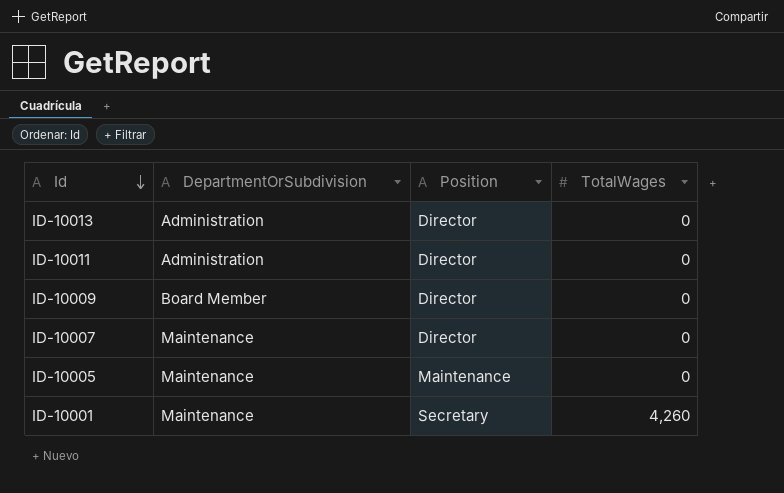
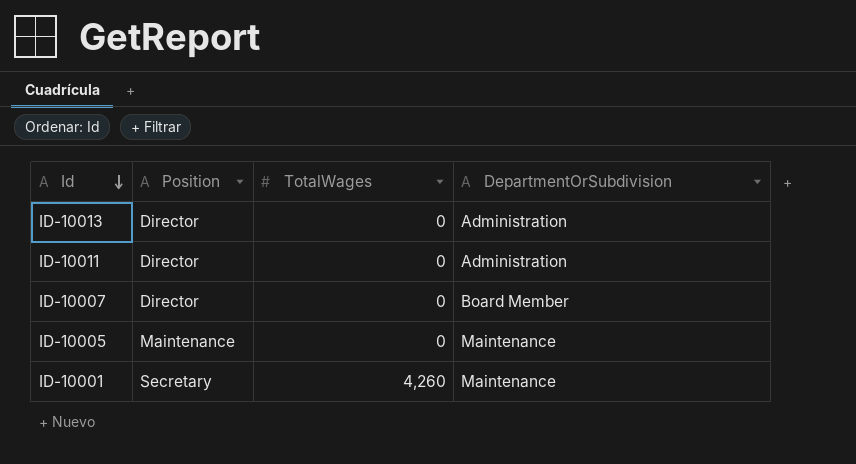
column DepartmentOrSubdivision | position: 2 -> 4
row ID-10009: Board Member | Director | 0 -> none
ID-10007 | DepartmentOrSubdivision: Maintenance -> Board Member

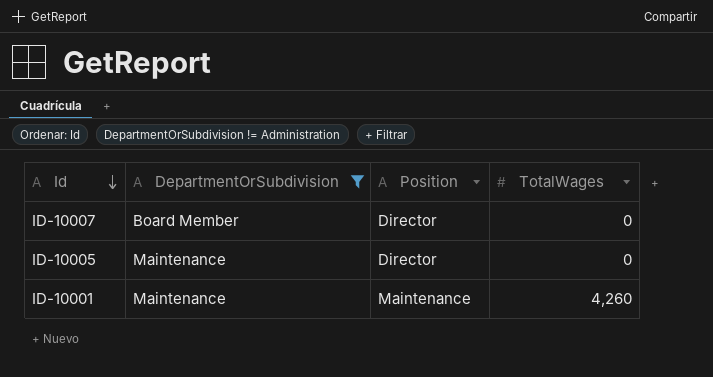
filter: none -> DepartmentOrSubdivision != Administration
column DepartmentOrSubdivision | position: 4 -> 2
ID-10005 | Position: Maintenance -> Director
ID-10001 | Position: Secretary -> Maintenance

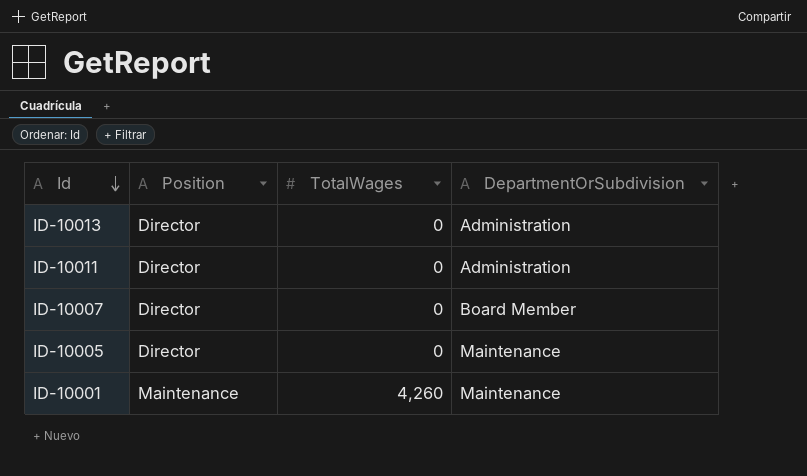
filter: DepartmentOrSubdivision != Administration -> none
column DepartmentOrSubdivision | position: 2 -> 4

